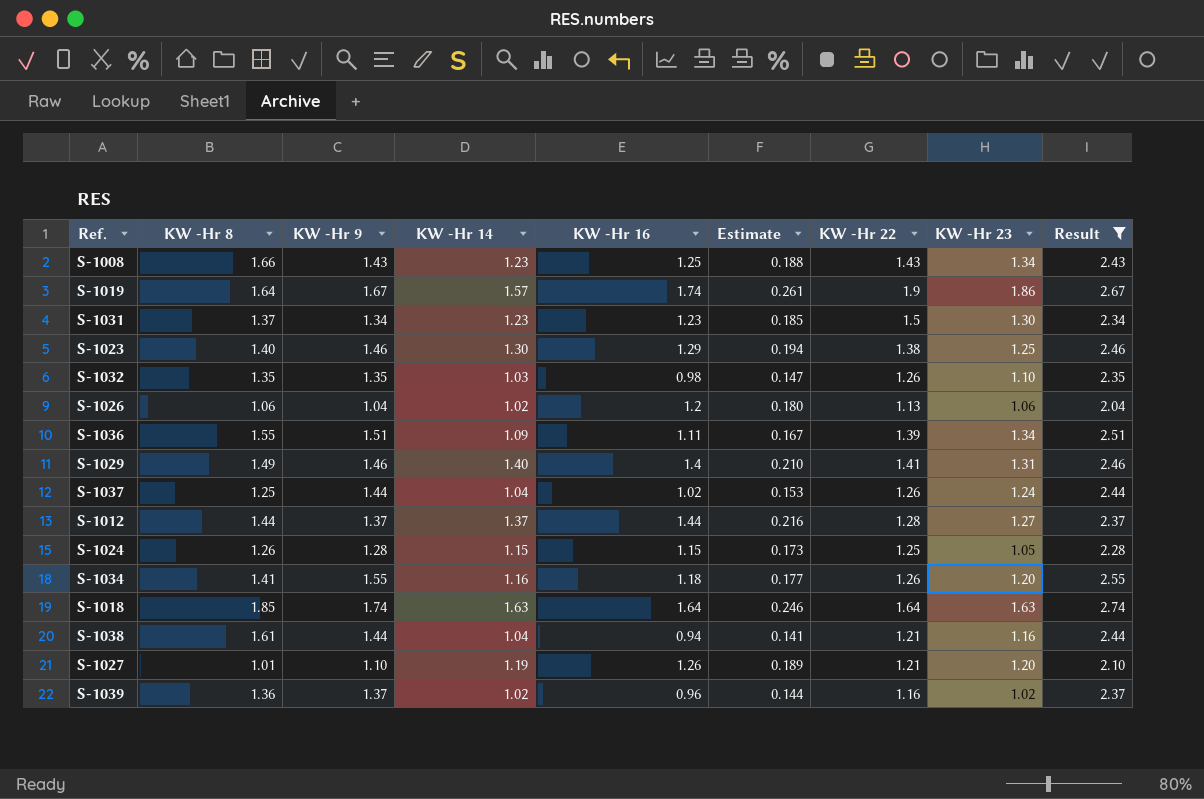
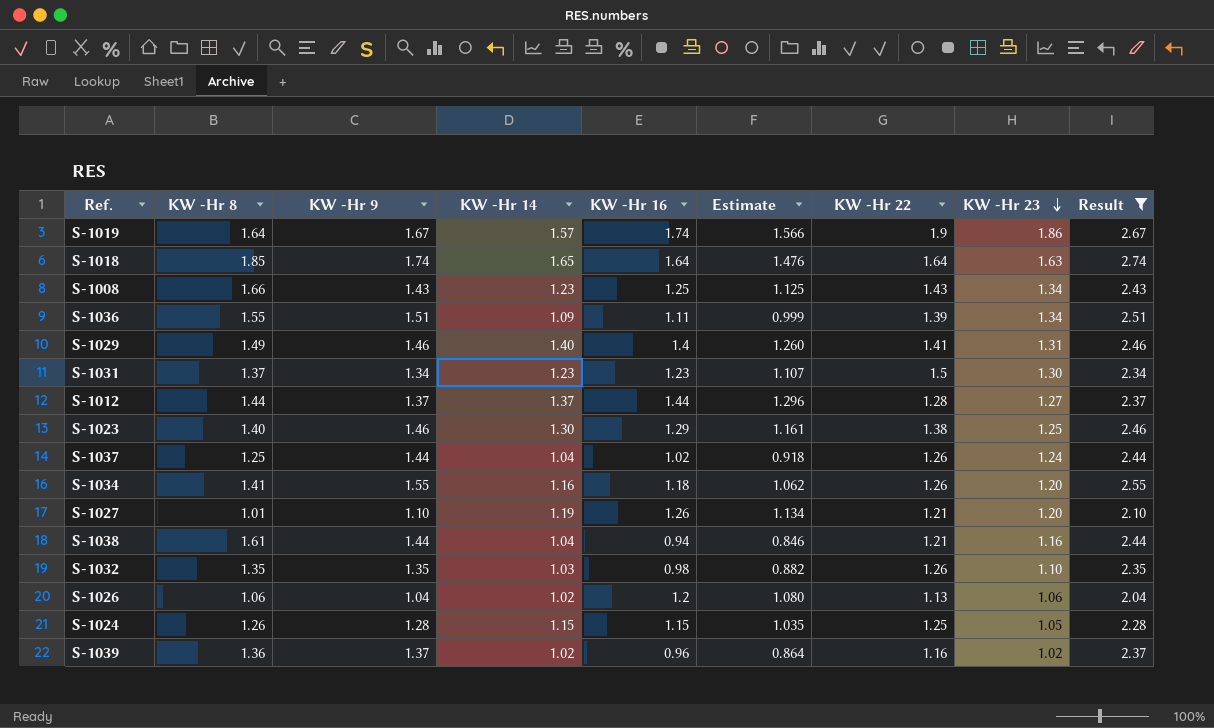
row order: none -> KW -Hr 23 descending
column Estimate | formula: [KW -Hr 16] * 0.15 -> [KW -Hr 16] * 0.9
S-1018 | KW -Hr 14: 1.63 -> 1.65

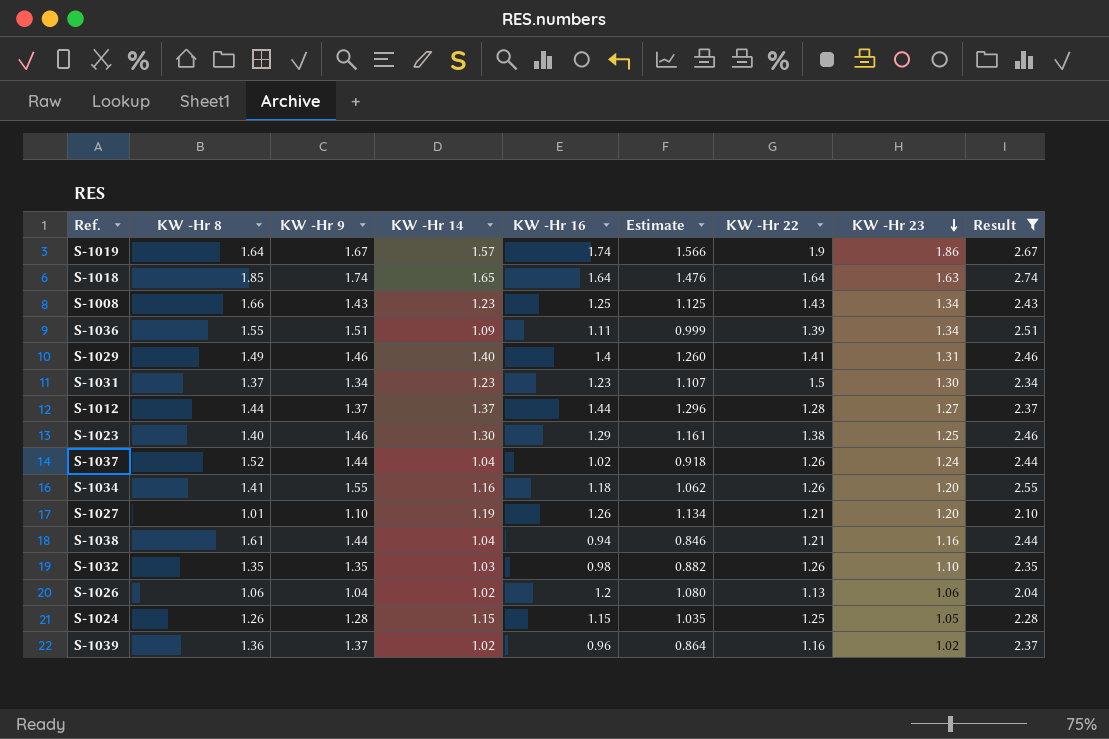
S-1037 | KW -Hr 8: 1.25 -> 1.52

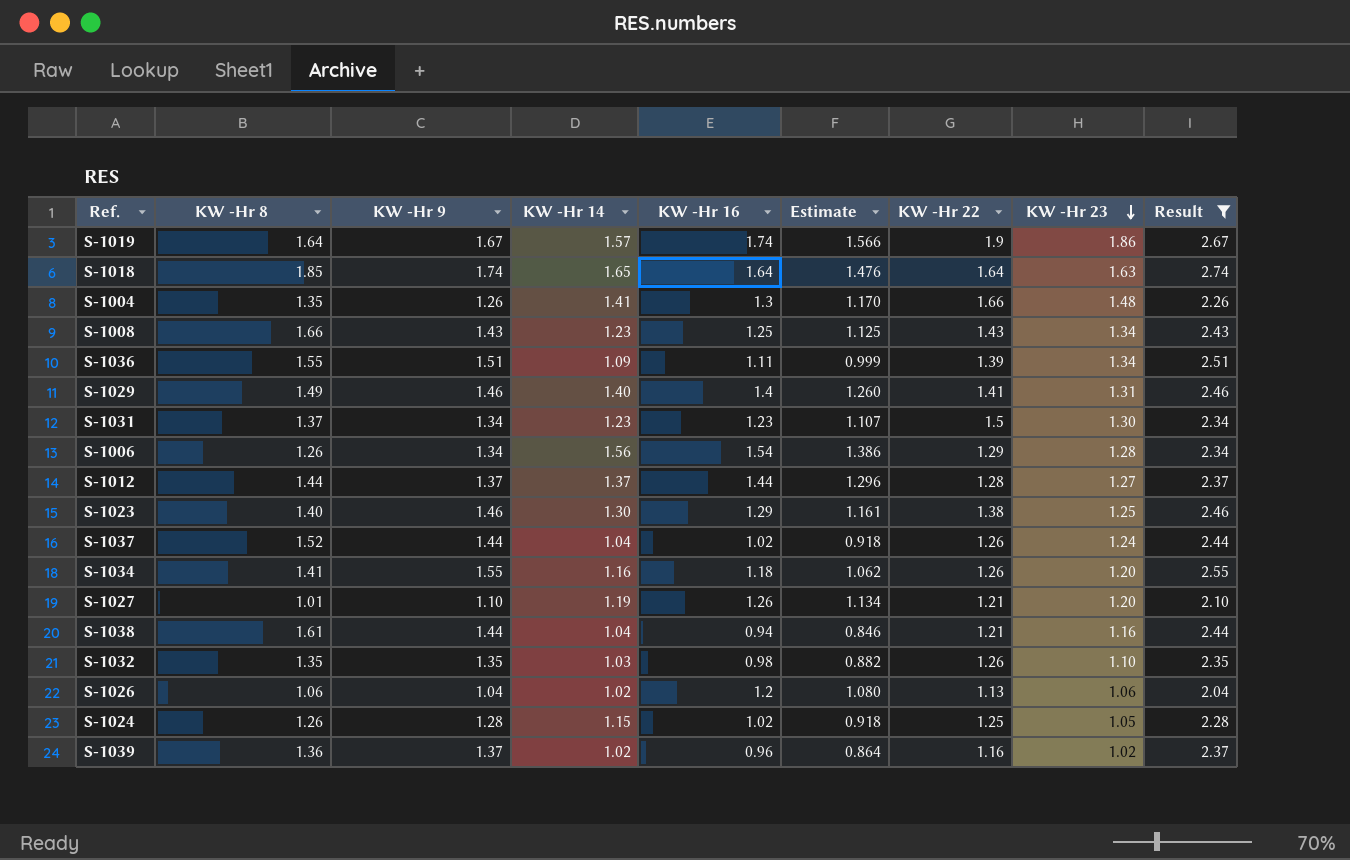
row S-1004: none -> 1.35 | 1.26 | 1.41 | 1.3 | 1.170 | 1.66 | 1.48 | 2.26
row S-1006: none -> 1.26 | 1.34 | 1.56 | 1.54 | 1.386 | 1.29 | 1.28 | 2.34
S-1024 | KW -Hr 16: 1.15 -> 1.02
S-1024 | Estimate: 1.035 -> 0.918

